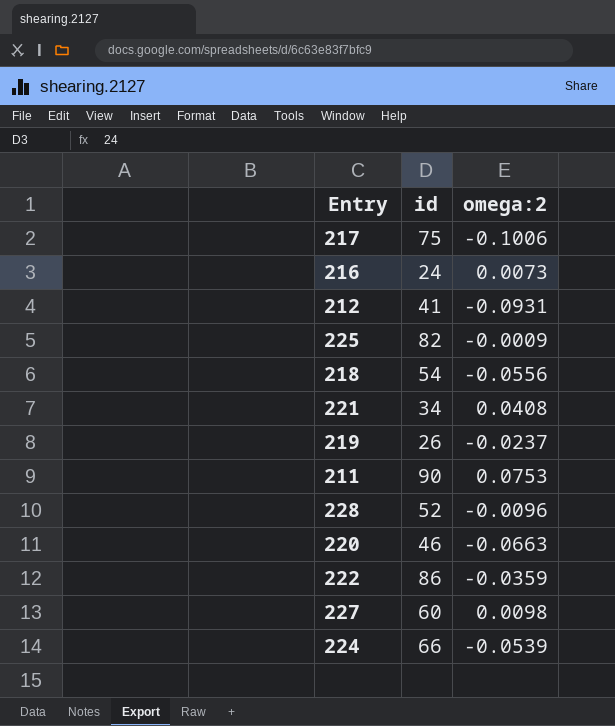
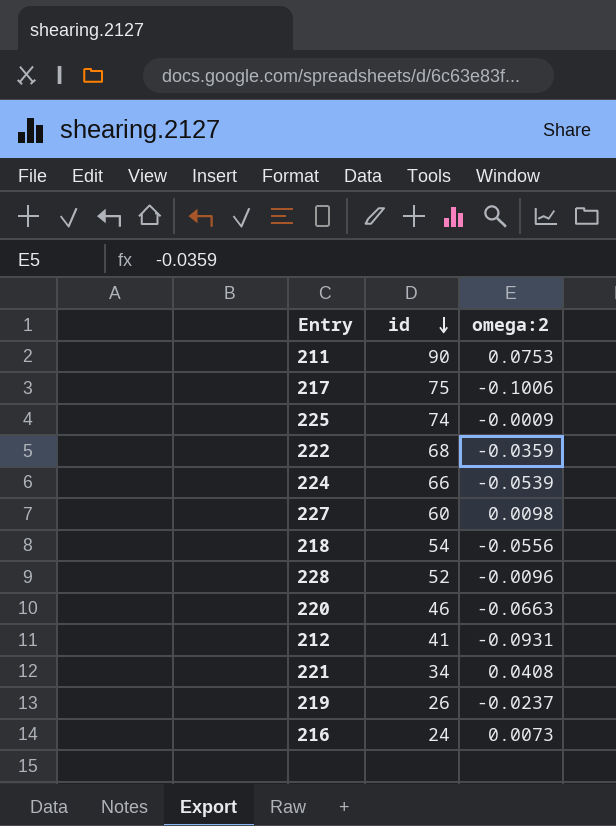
row order: none -> id descending
225 | id: 82 -> 74
222 | id: 86 -> 68

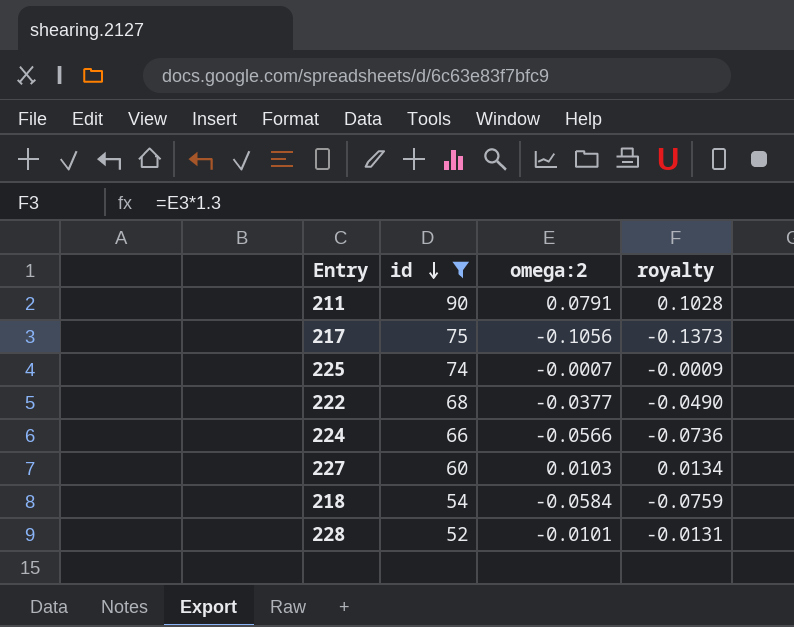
filter: none -> id >= 52
column royalty | formula: none -> [omega:2] * 1.3
211 | omega:2: 0.0753 -> 0.0791
217 | omega:2: -0.1006 -> -0.1056
225 | omega:2: -0.0009 -> -0.0007
222 | omega:2: -0.0359 -> -0.0377
224 | omega:2: -0.0539 -> -0.0566
227 | omega:2: 0.0098 -> 0.0103
218 | omega:2: -0.0556 -> -0.0584
228 | omega:2: -0.0096 -> -0.0101

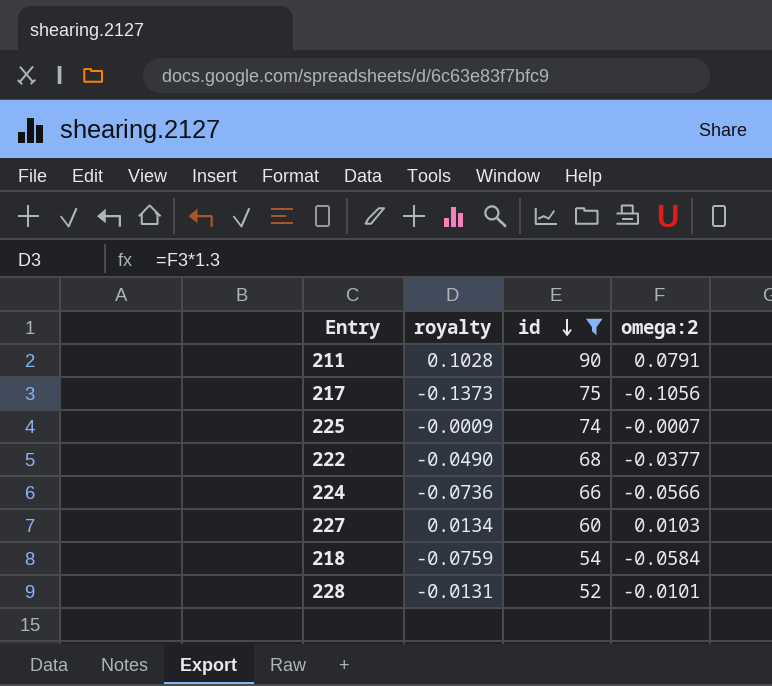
column royalty | position: 4 -> 2

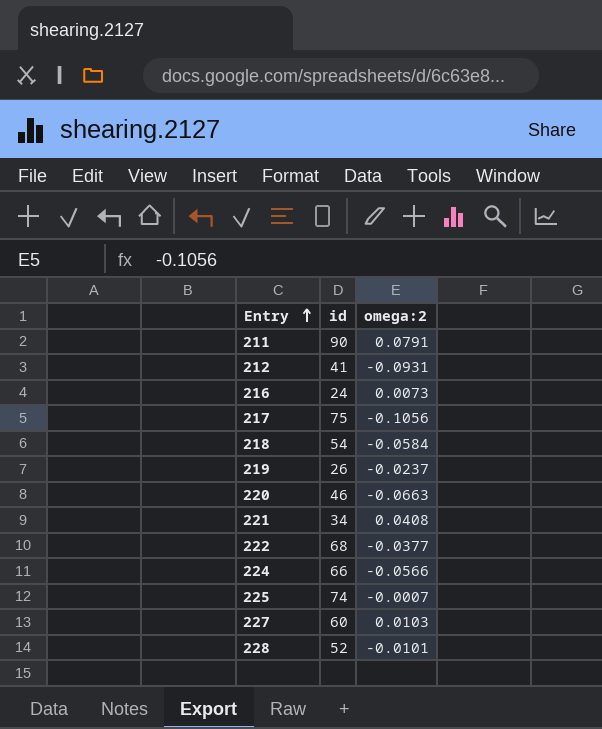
filter: id >= 52 -> none
row order: id descending -> Entry ascending
column royalty | formula: [omega:2] * 1.3 -> none

